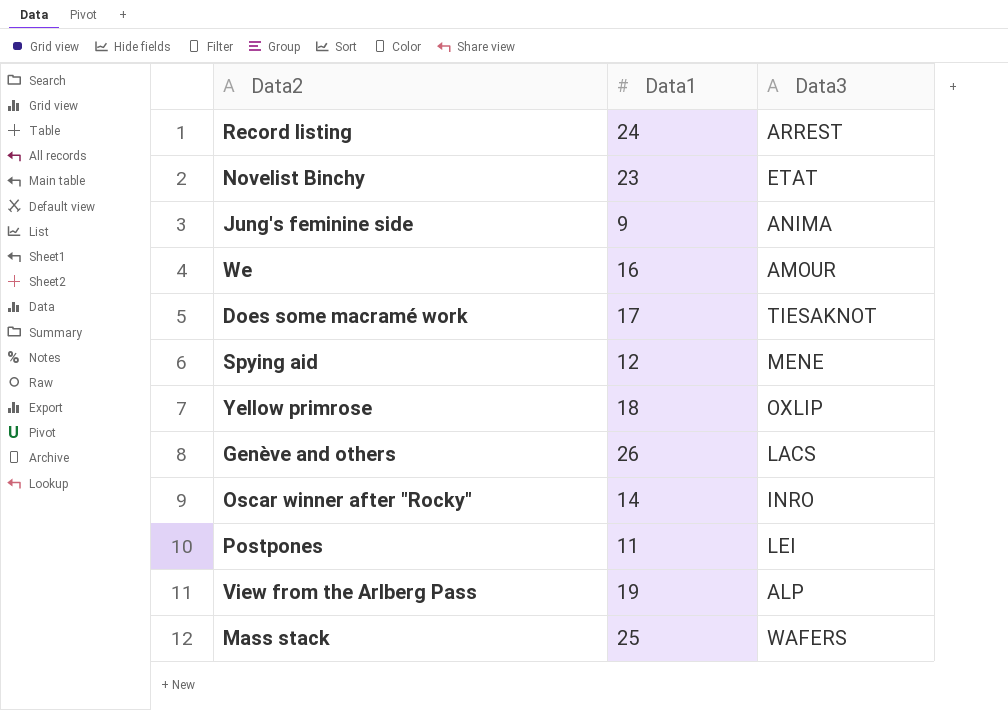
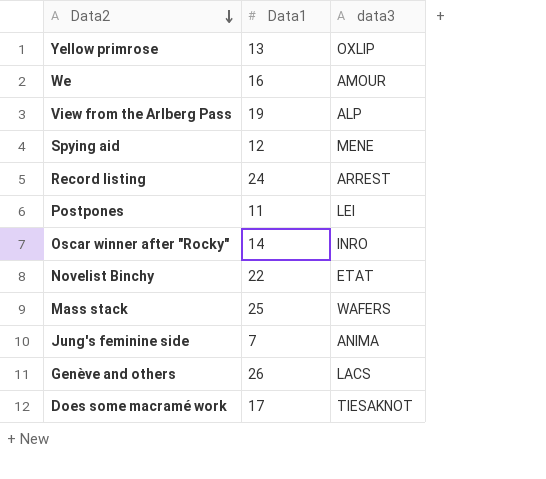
row order: none -> Data2 descending
column name: Data3 -> data3
Yellow primrose | Data1: 18 -> 13
Novelist Binchy | Data1: 23 -> 22
Jung's feminine side | Data1: 9 -> 7

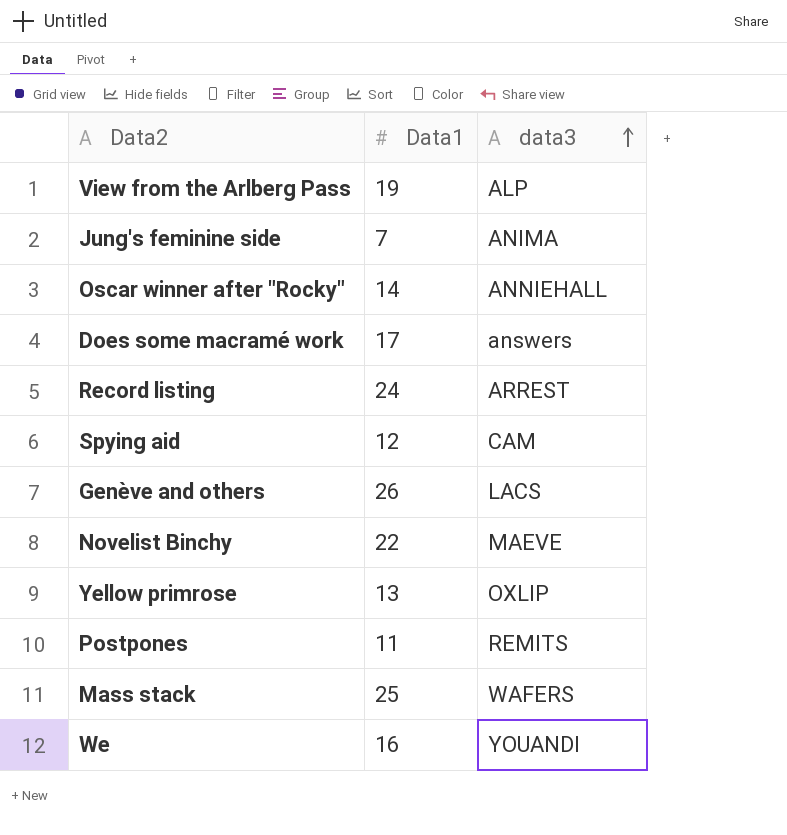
row order: Data2 descending -> data3 ascending
Oscar winner after "Rocky" | data3: INRO -> ANNIEHALL
Does some macramé work | data3: TIESAKNOT -> answers
Spying aid | data3: MENE -> CAM
Novelist Binchy | data3: ETAT -> MAEVE
Postpones | data3: LEI -> REMITS
We | data3: AMOUR -> YOUANDI

